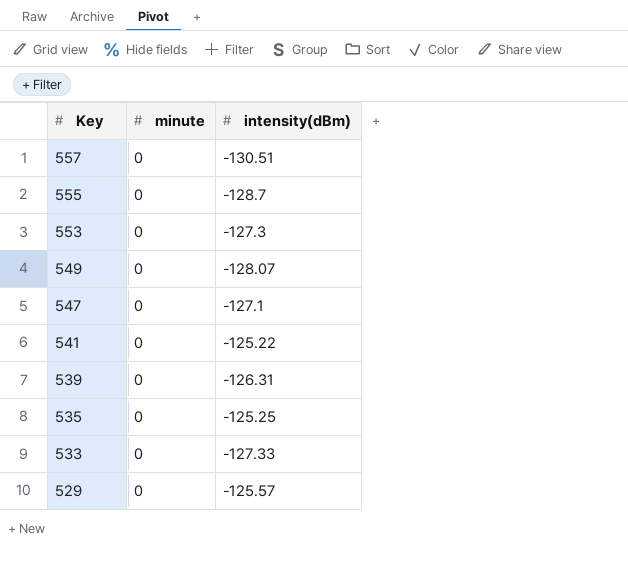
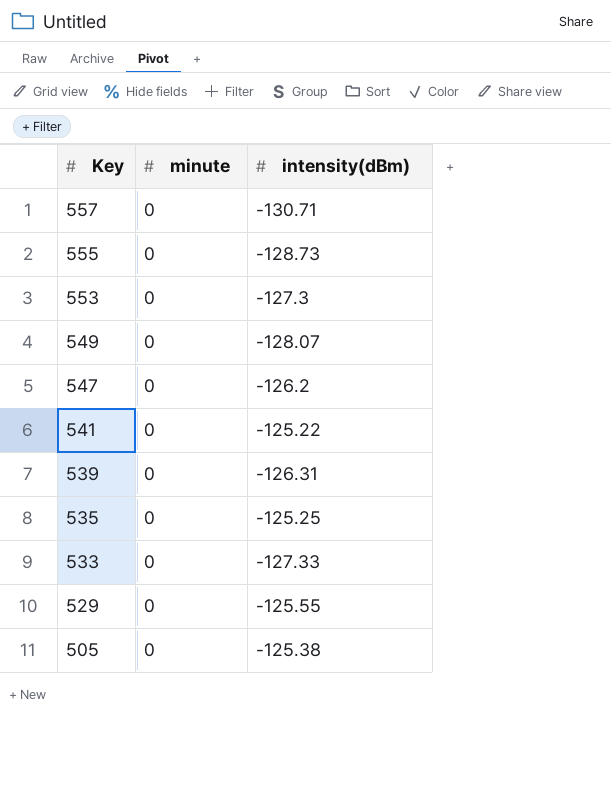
557 | intensity(dBm): -130.51 -> -130.71
555 | intensity(dBm): -128.7 -> -128.73
547 | intensity(dBm): -127.1 -> -126.2
529 | intensity(dBm): -125.57 -> -125.55
row 505: none -> 0 | -125.38

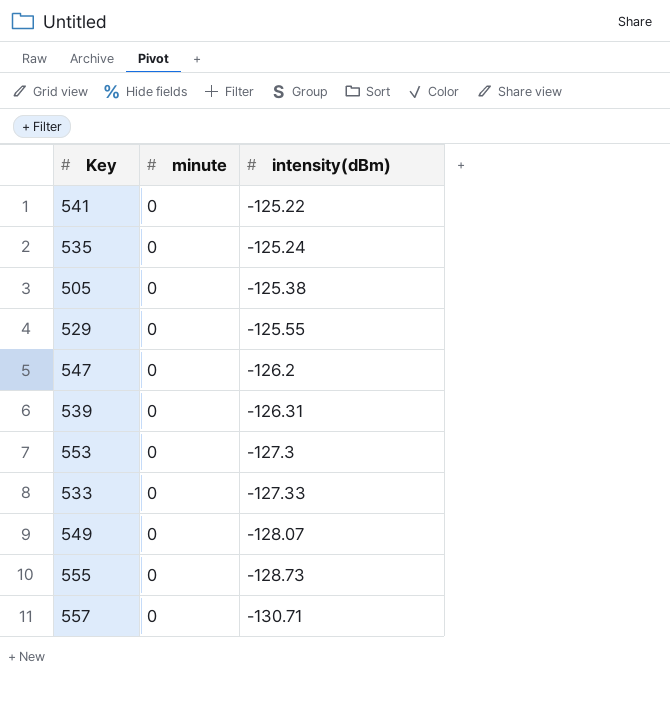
row order: Key descending -> intensity(dBm) descending
535 | intensity(dBm): -125.25 -> -125.24

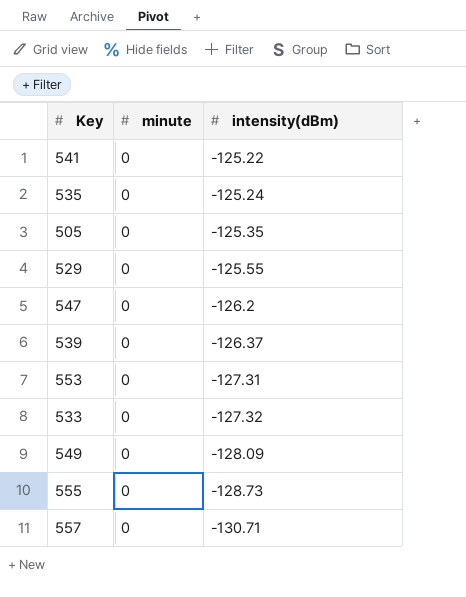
505 | intensity(dBm): -125.38 -> -125.35
539 | intensity(dBm): -126.31 -> -126.37
553 | intensity(dBm): -127.3 -> -127.31
533 | intensity(dBm): -127.33 -> -127.32
549 | intensity(dBm): -128.07 -> -128.09

